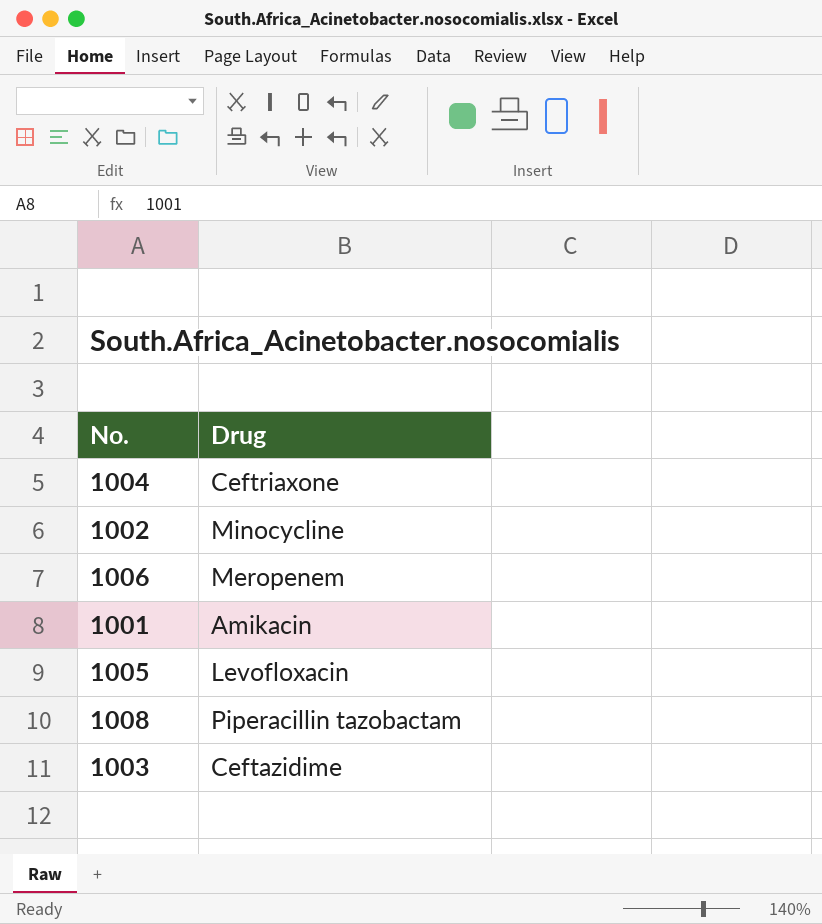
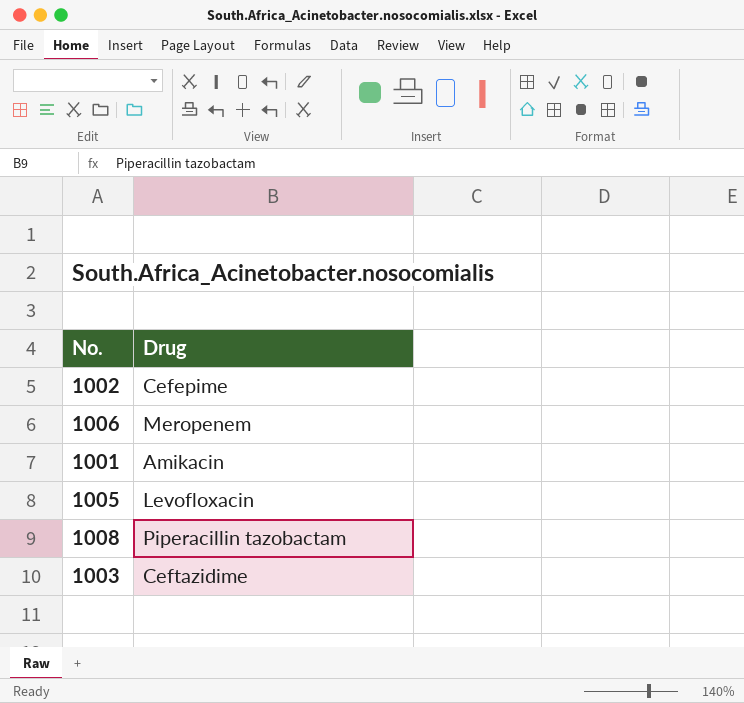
row 1004: Ceftriaxone -> none
1002 | Drug: Minocycline -> Cefepime

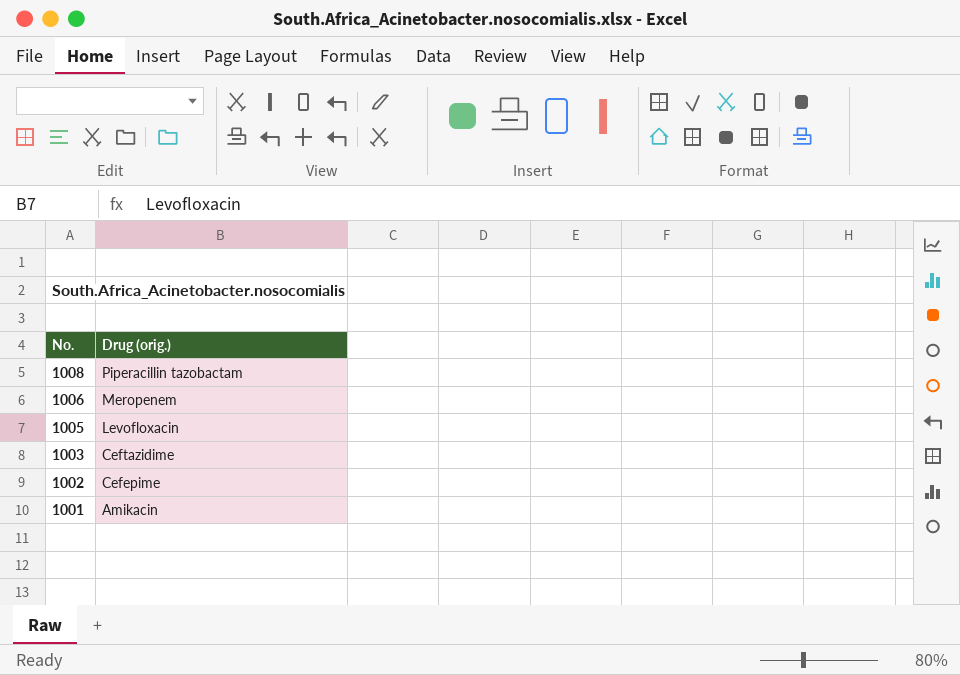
row order: none -> No. descending
column name: Drug -> Drug (orig.)

